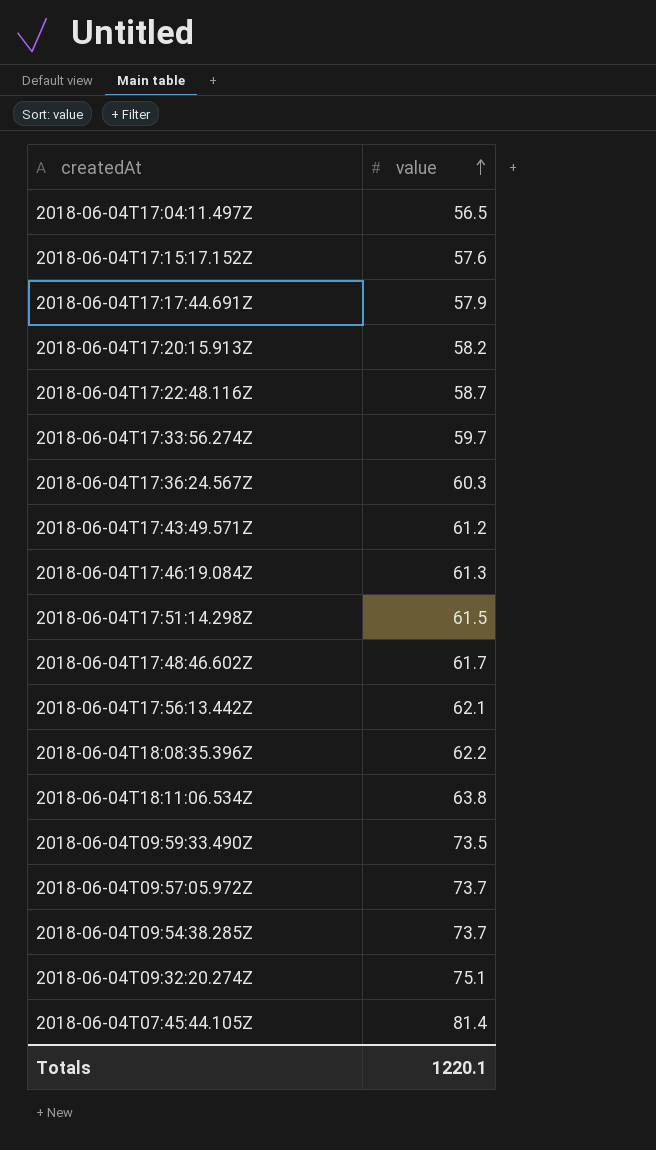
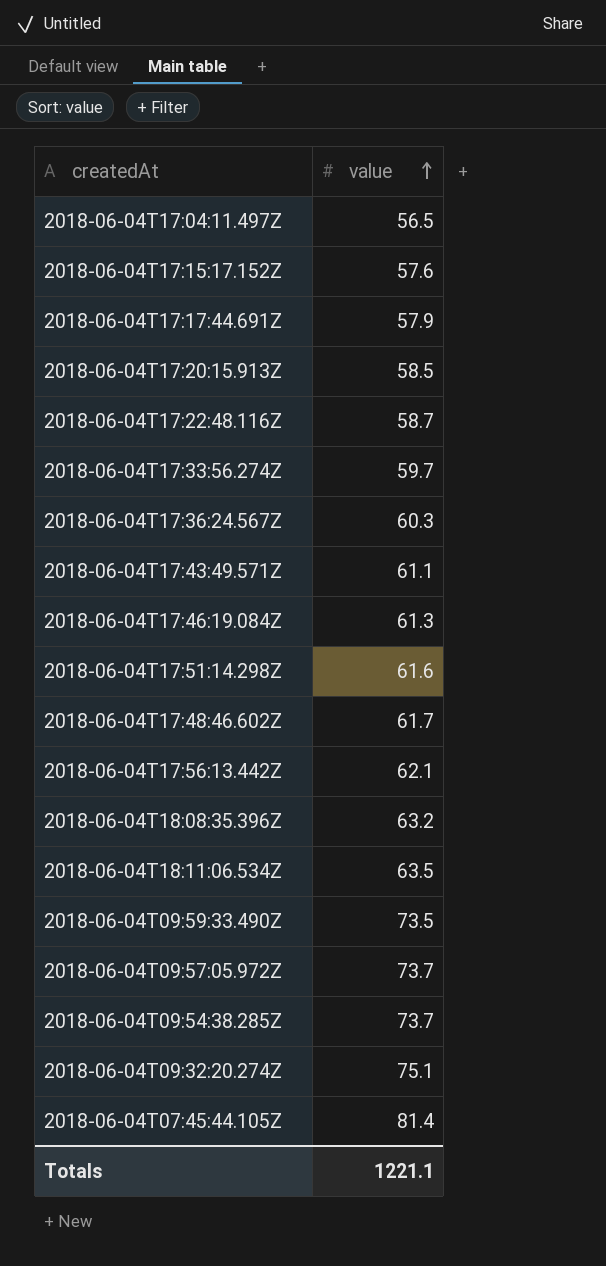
2018-06-04T17:20:15.913Z | value: 58.2 -> 58.5
2018-06-04T17:43:49.571Z | value: 61.2 -> 61.1
2018-06-04T17:51:14.298Z | value: 61.5 -> 61.6
2018-06-04T18:08:35.396Z | value: 62.2 -> 63.2
2018-06-04T18:11:06.534Z | value: 63.8 -> 63.5
Totals | value: 1220.1 -> 1221.1

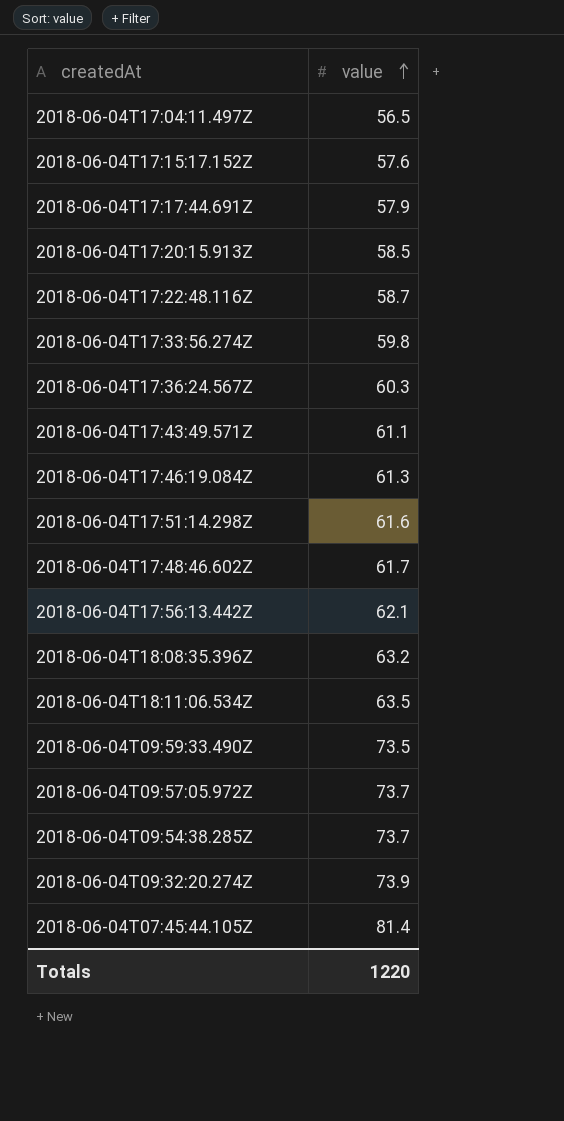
2018-06-04T17:33:56.274Z | value: 59.7 -> 59.8
2018-06-04T09:32:20.274Z | value: 75.1 -> 73.9
Totals | value: 1221.1 -> 1220

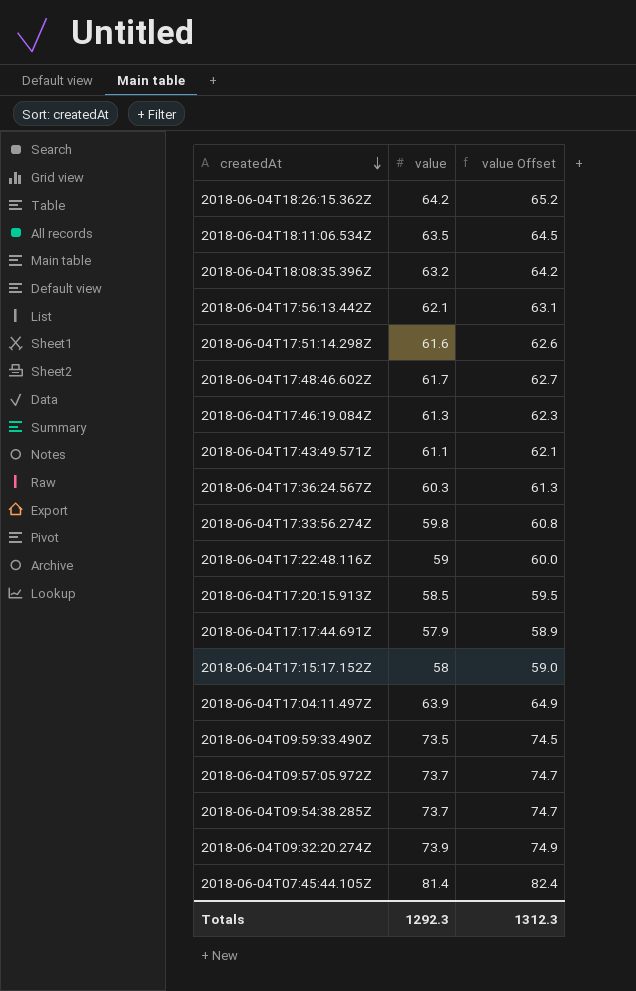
row order: value ascending -> createdAt descending
column value Offset | formula: none -> [value] + 1
row 2018-06-04T18:26:15.362Z: none -> 64.2 | 65.2
2018-06-04T17:22:48.116Z | value: 58.7 -> 59
2018-06-04T17:15:17.152Z | value: 57.6 -> 58
2018-06-04T17:04:11.497Z | value: 56.5 -> 63.9
Totals | value: 1220 -> 1292.3

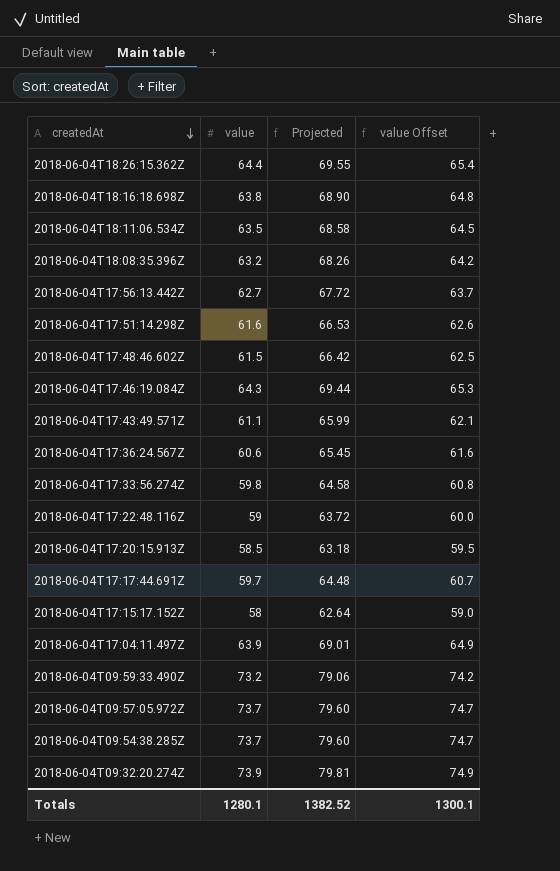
column Projected | formula: none -> [value] * 1.08
row 2018-06-04T07:45:44.105Z: 81.4 | 82.4 -> none
2018-06-04T18:26:15.362Z | value: 64.2 -> 64.4
2018-06-04T18:26:15.362Z | value Offset: 65.2 -> 65.4
row 2018-06-04T18:16:18.698Z: none -> 63.8 | 68.90 | 64.8
2018-06-04T17:56:13.442Z | value: 62.1 -> 62.7
2018-06-04T17:56:13.442Z | value Offset: 63.1 -> 63.7
2018-06-04T17:48:46.602Z | value: 61.7 -> 61.5
2018-06-04T17:48:46.602Z | value Offset: 62.7 -> 62.5
2018-06-04T17:46:19.084Z | value: 61.3 -> 64.3
2018-06-04T17:46:19.084Z | value Offset: 62.3 -> 65.3
2018-06-04T17:36:24.567Z | value: 60.3 -> 60.6
2018-06-04T17:36:24.567Z | value Offset: 61.3 -> 61.6
2018-06-04T17:17:44.691Z | value: 57.9 -> 59.7
2018-06-04T17:17:44.691Z | value Offset: 58.9 -> 60.7
2018-06-04T09:59:33.490Z | value: 73.5 -> 73.2
2018-06-04T09:59:33.490Z | value Offset: 74.5 -> 74.2
Totals | value: 1292.3 -> 1280.1
Totals | value Offset: 1312.3 -> 1300.1

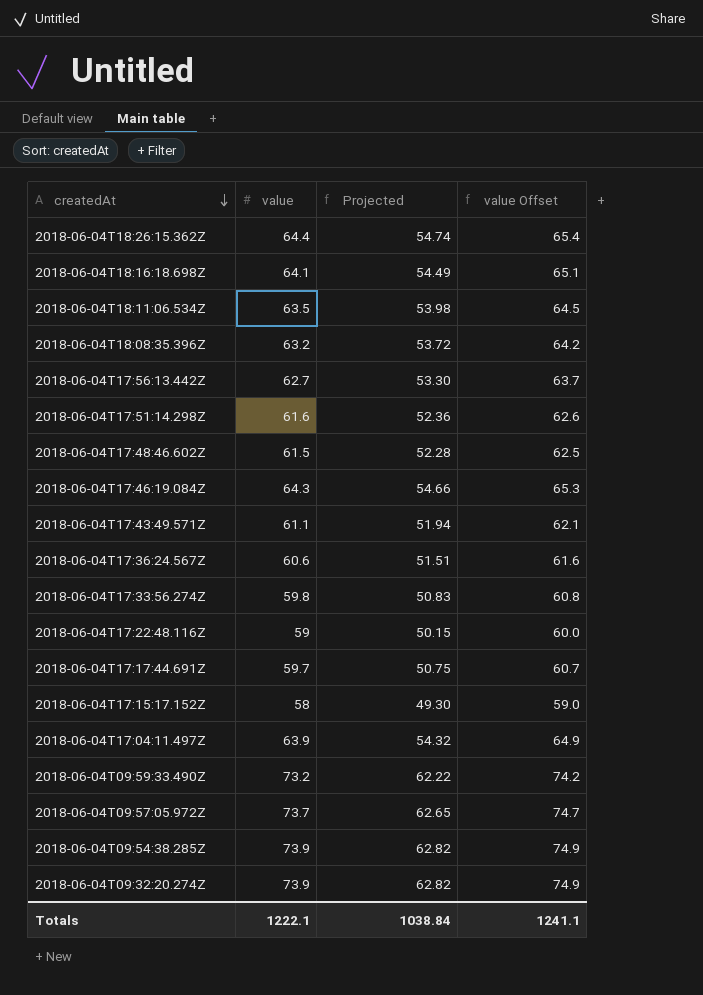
column Projected | formula: [value] * 1.08 -> [value] * 0.85
row 2018-06-04T17:20:15.913Z: 58.5 | 63.18 | 59.5 -> none
2018-06-04T18:16:18.698Z | value: 63.8 -> 64.1
2018-06-04T18:16:18.698Z | value Offset: 64.8 -> 65.1
2018-06-04T09:54:38.285Z | value: 73.7 -> 73.9
2018-06-04T09:54:38.285Z | value Offset: 74.7 -> 74.9
Totals | value: 1280.1 -> 1222.1
Totals | Projected: 1382.52 -> 1038.84
Totals | value Offset: 1300.1 -> 1241.1

